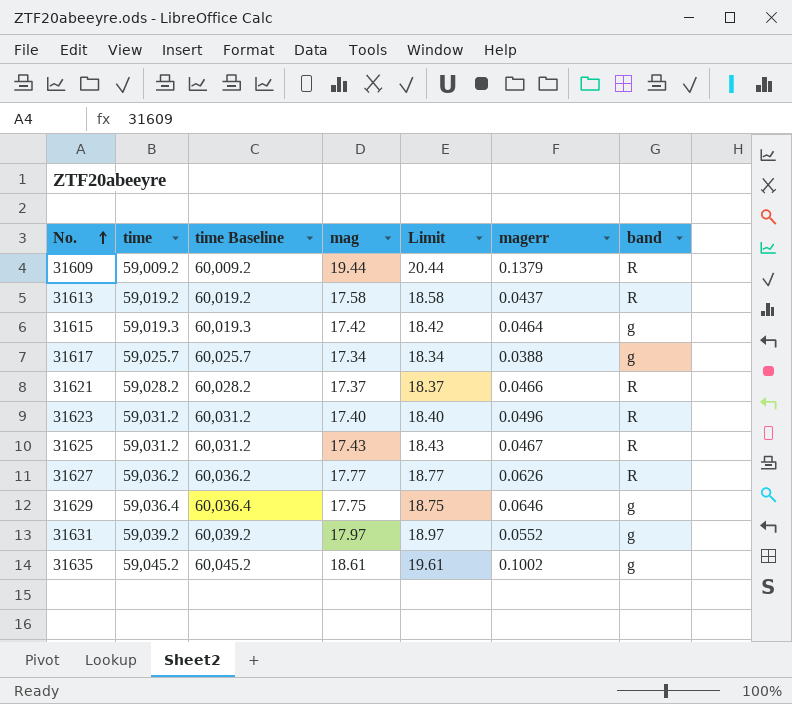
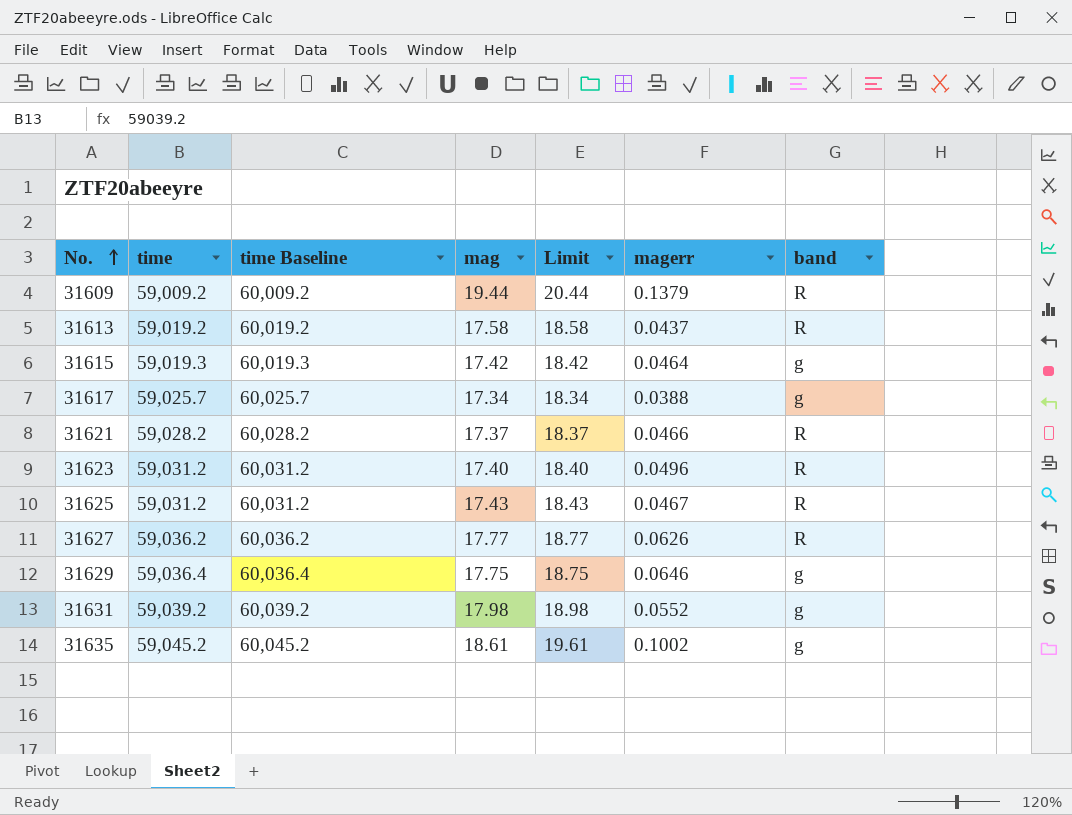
31631 | mag: 17.97 -> 17.98
31631 | Limit: 18.97 -> 18.98

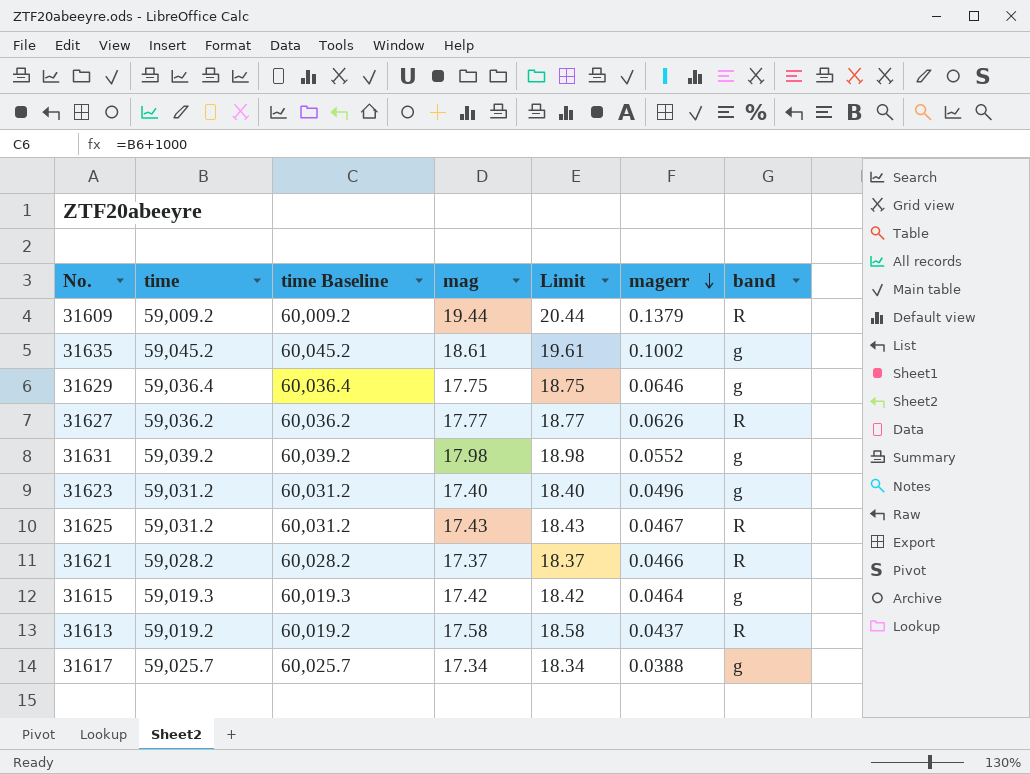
row order: No. ascending -> magerr descending
31623 | band: R -> g

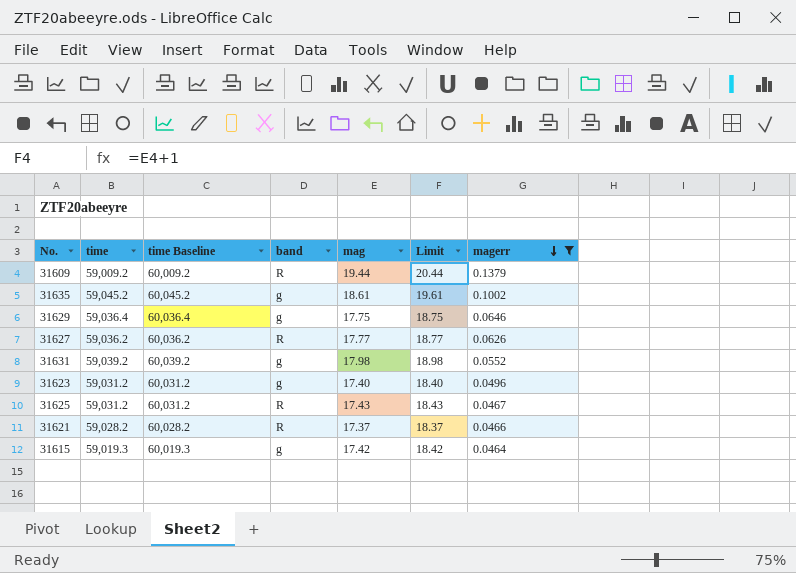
filter: none -> magerr >= 0.0464
column band | position: 7 -> 4

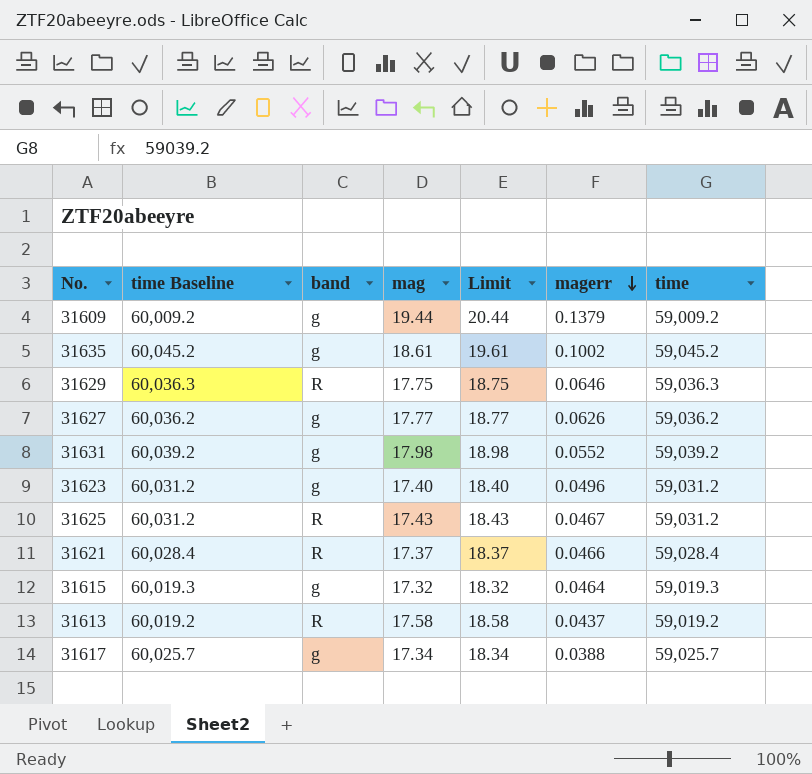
filter: magerr >= 0.0464 -> none
column time | position: 2 -> 7
31609 | band: R -> g
31629 | time Baseline: 60,036.4 -> 60,036.3
31629 | band: g -> R
31629 | time: 59,036.4 -> 59,036.3
31627 | band: R -> g
31621 | time Baseline: 60,028.2 -> 60,028.4
31621 | time: 59,028.2 -> 59,028.4
31615 | mag: 17.42 -> 17.32
31615 | Limit: 18.42 -> 18.32

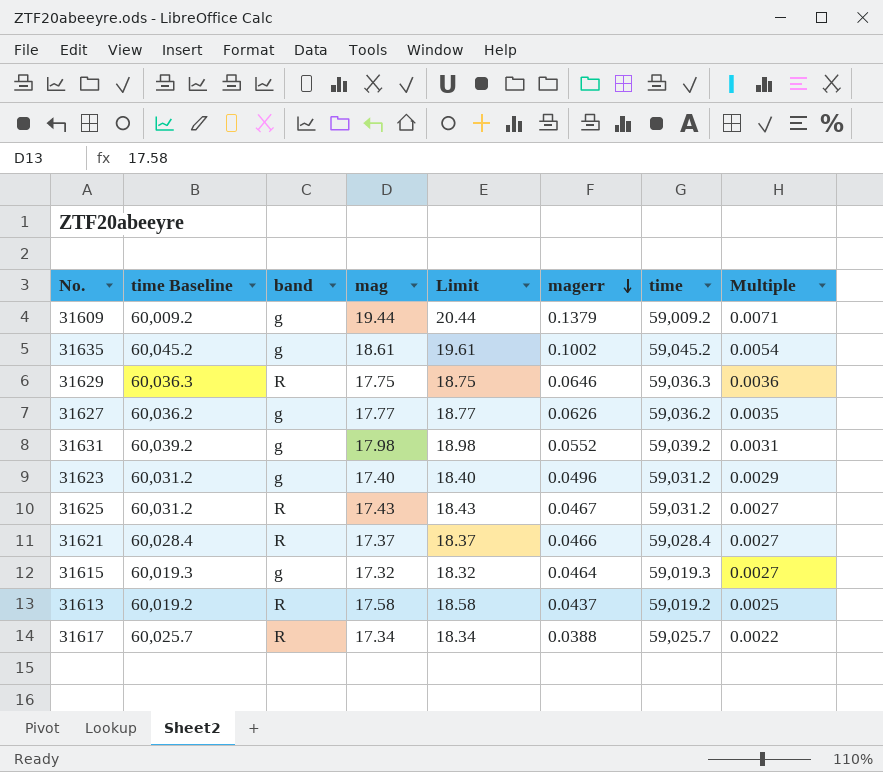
column Multiple | formula: none -> [magerr] / [mag]
31617 | band: g -> R

